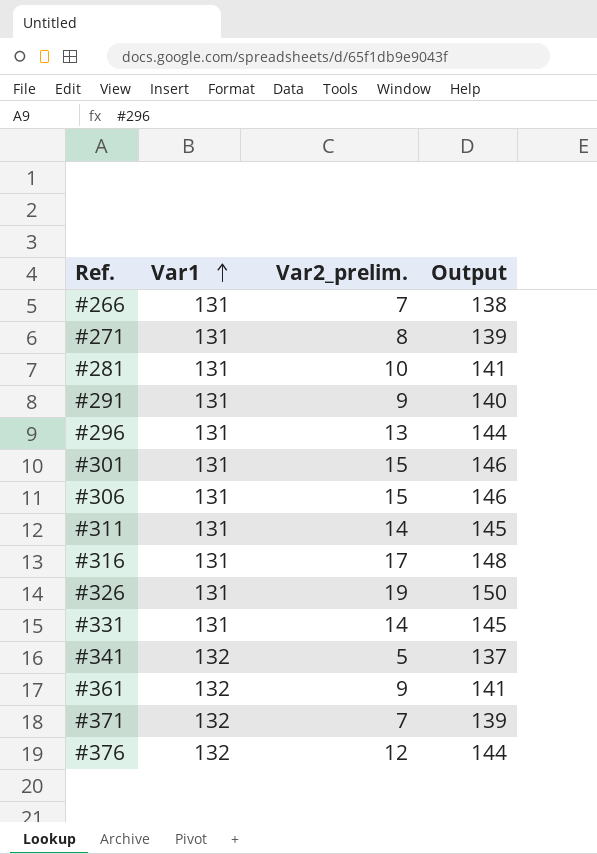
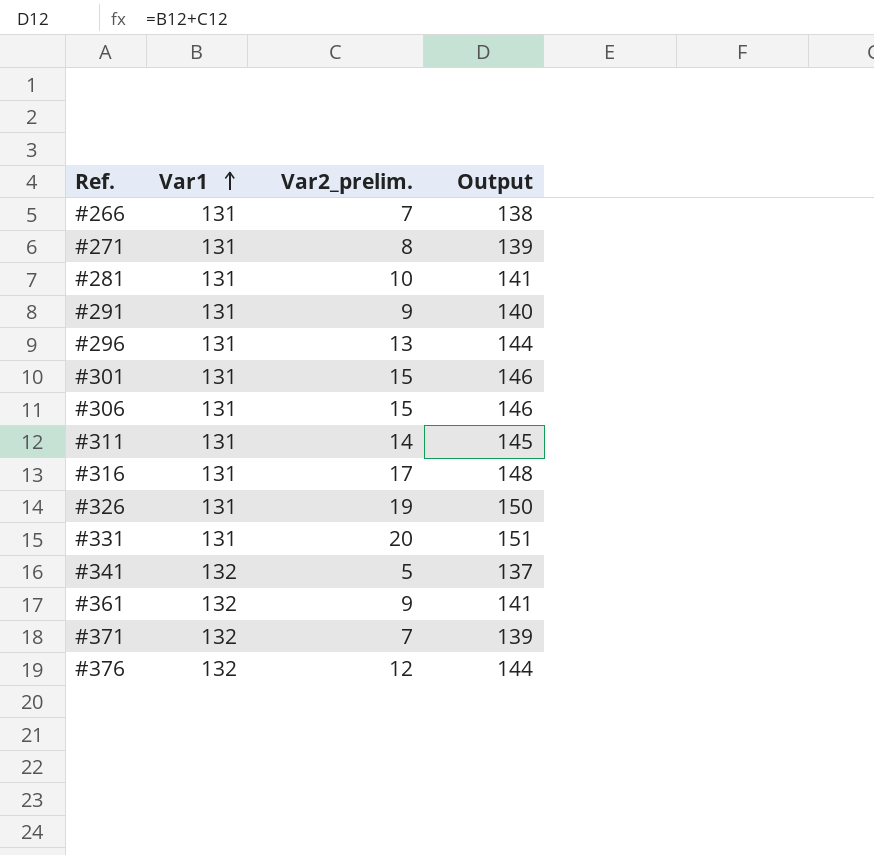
#331 | Var2_prelim.: 14 -> 20
#331 | Output: 145 -> 151

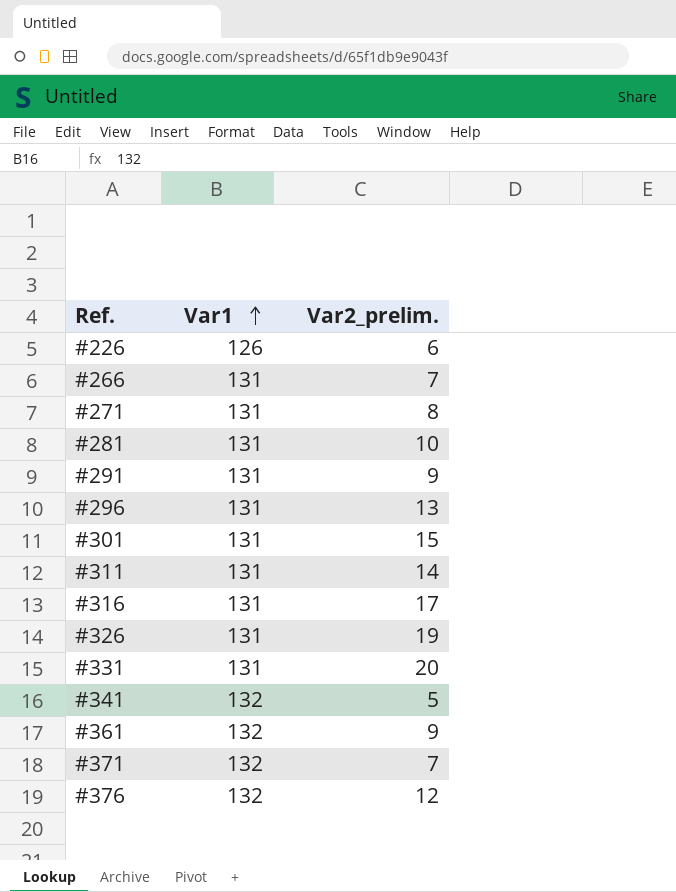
column Output | formula: [Var1] + [Var2_prelim.] -> none
row #306: 131 | 15 | 146 -> none
row #226: none -> 126 | 6

